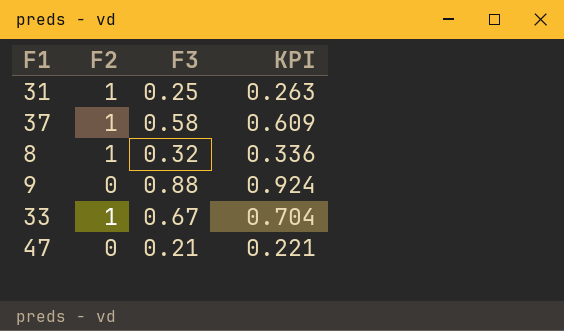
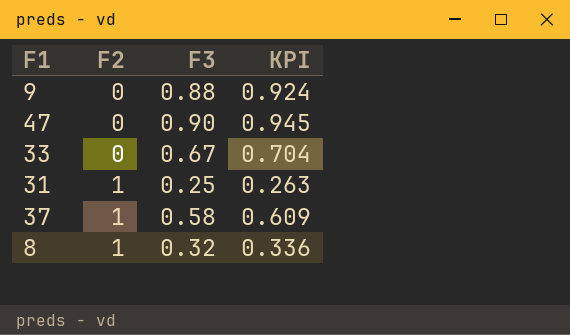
row order: none -> F2 ascending
47 | F3: 0.21 -> 0.90
47 | KPI: 0.221 -> 0.945
33 | F2: 1 -> 0

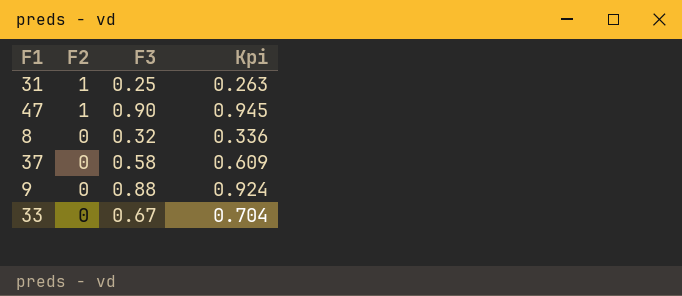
row order: F2 ascending -> F2 descending
column name: KPI -> Kpi
47 | F2: 0 -> 1
8 | F2: 1 -> 0
37 | F2: 1 -> 0

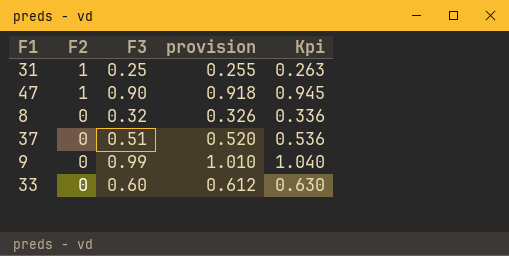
column provision | formula: none -> [F3] * 1.02
37 | F3: 0.58 -> 0.51
37 | Kpi: 0.609 -> 0.536
9 | F3: 0.88 -> 0.99
9 | Kpi: 0.924 -> 1.040
33 | F3: 0.67 -> 0.60
33 | Kpi: 0.704 -> 0.630

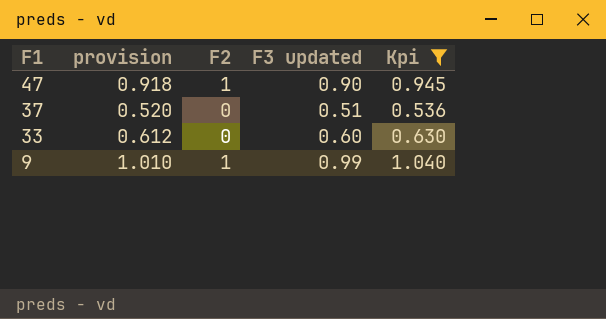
filter: none -> Kpi >= 0.536
row order: F2 descending -> F1 descending
column provision | position: 4 -> 2
column name: F3 -> F3 updated
9 | F2: 0 -> 1

